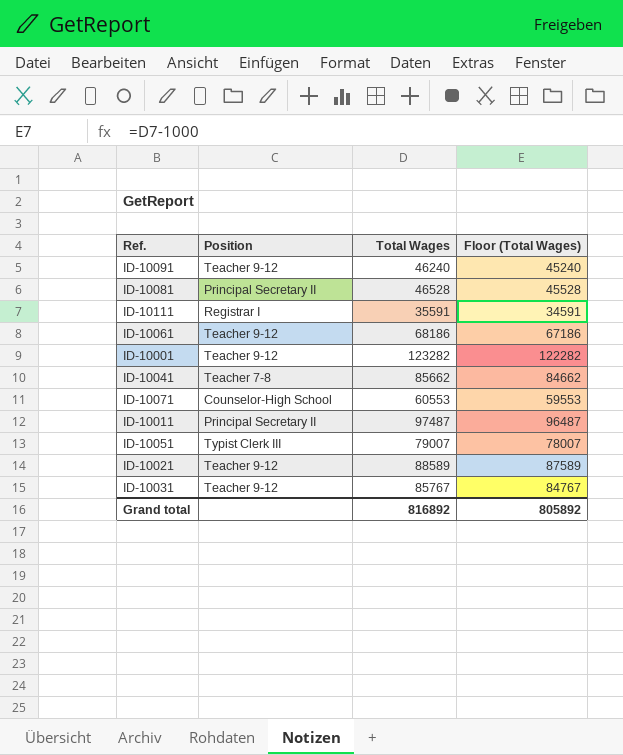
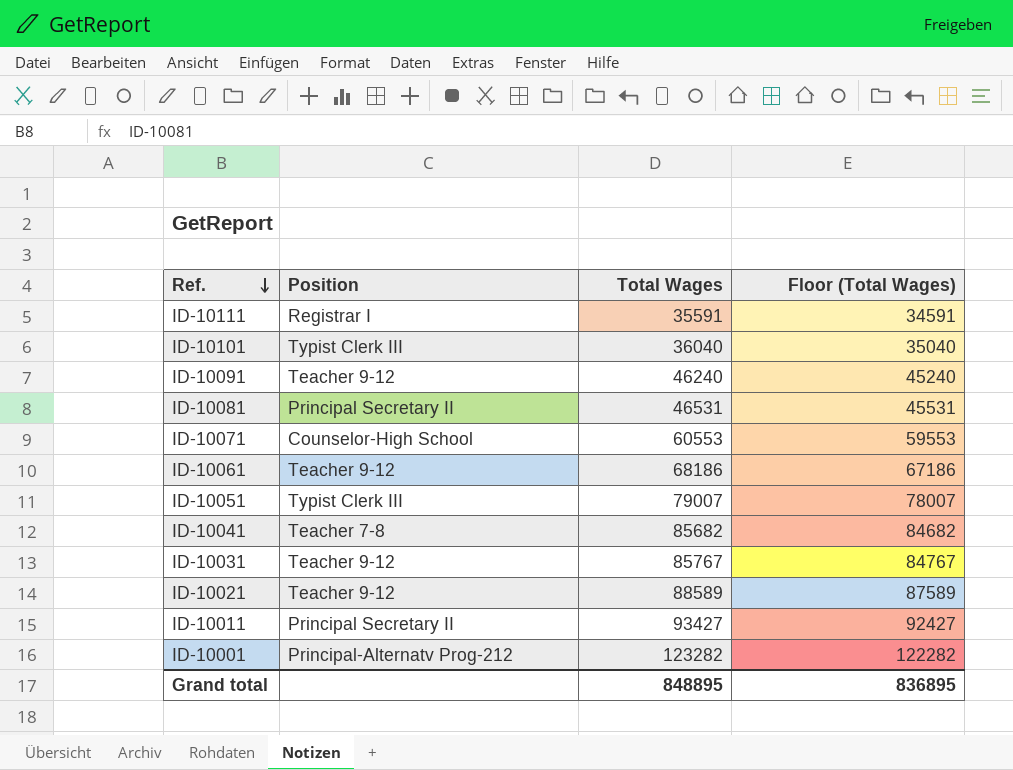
row order: none -> Ref. descending
row ID-10101: none -> Typist Clerk III | 36040 | 35040
ID-10081 | Total Wages: 46528 -> 46531
ID-10081 | Floor (Total Wages): 45528 -> 45531
ID-10041 | Total Wages: 85662 -> 85682
ID-10041 | Floor (Total Wages): 84662 -> 84682
ID-10011 | Total Wages: 97487 -> 93427
ID-10011 | Floor (Total Wages): 96487 -> 92427
ID-10001 | Position: Teacher 9-12 -> Principal-Alternatv Prog-212
Grand total | Total Wages: 816892 -> 848895
Grand total | Floor (Total Wages): 805892 -> 836895

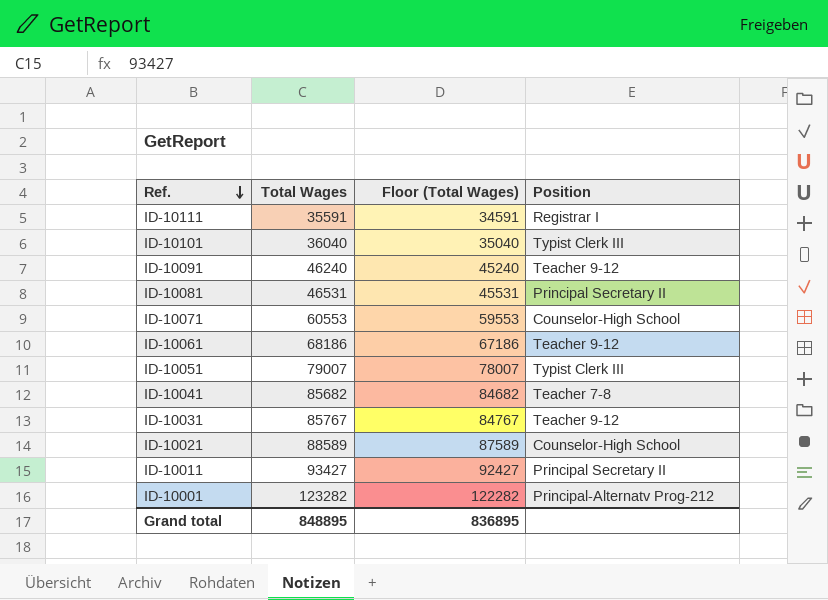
column Position | position: 2 -> 4
ID-10021 | Position: Teacher 9-12 -> Counselor-High School

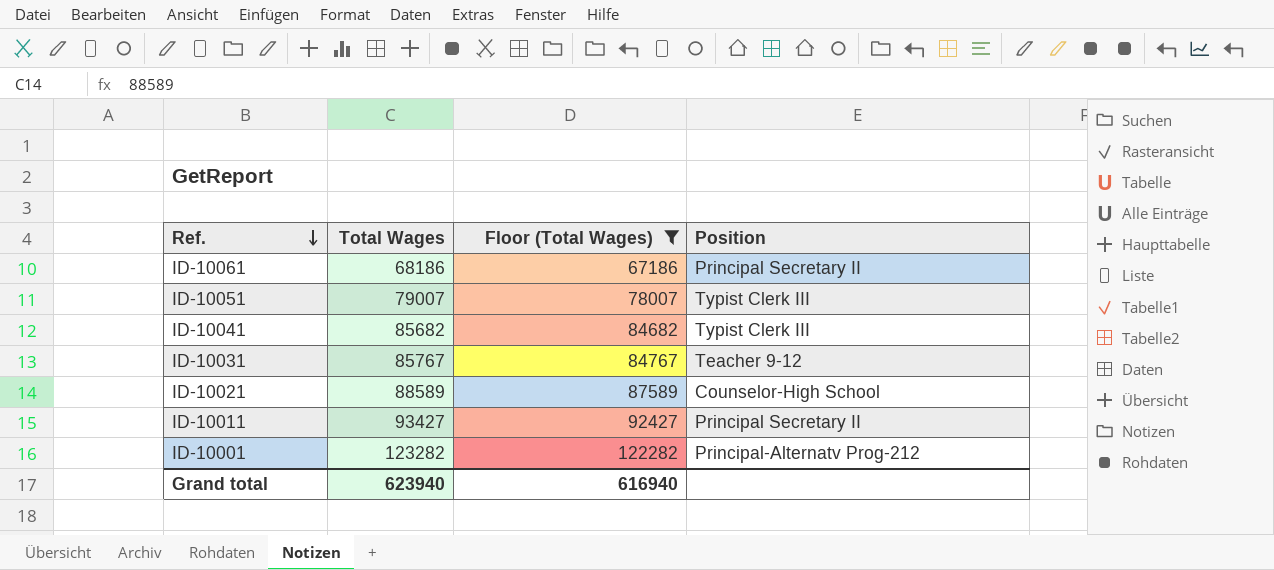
filter: none -> Floor (Total Wages) >= 67186
ID-10061 | Position: Teacher 9-12 -> Principal Secretary II
ID-10041 | Position: Teacher 7-8 -> Typist Clerk III
Grand total | Total Wages: 848895 -> 623940
Grand total | Floor (Total Wages): 836895 -> 616940

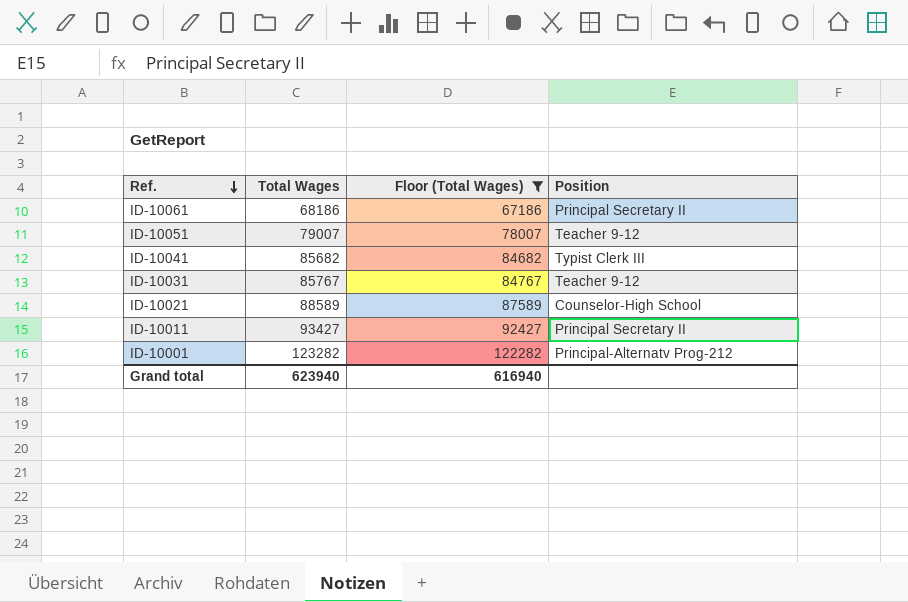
ID-10051 | Position: Typist Clerk III -> Teacher 9-12

